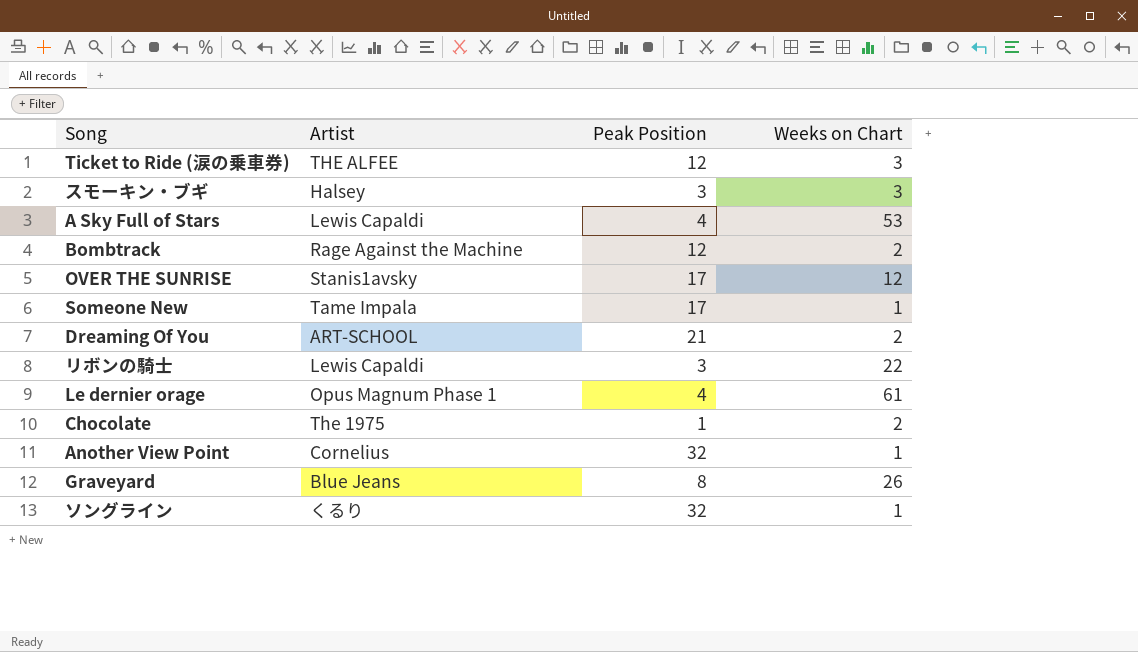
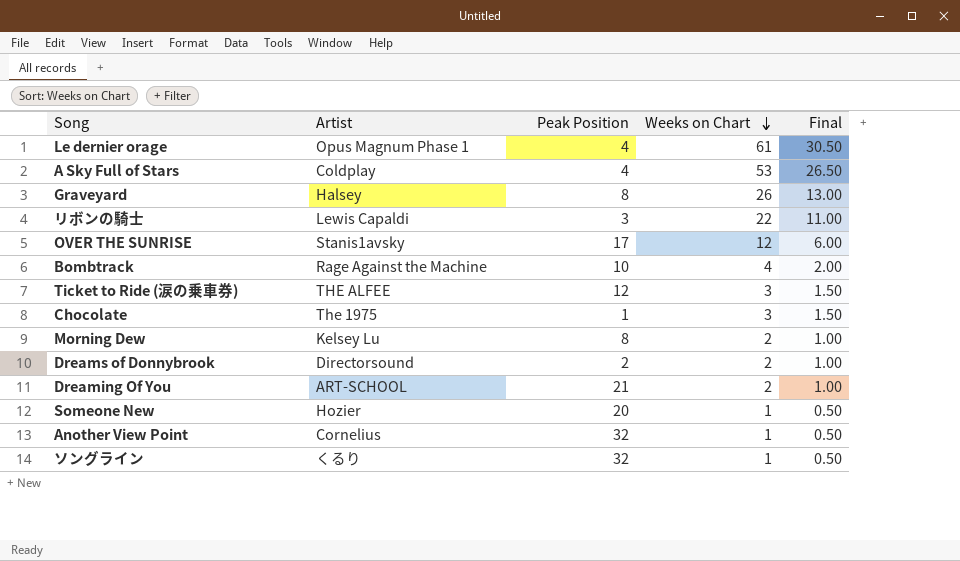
row order: none -> Weeks on Chart descending
column Final | formula: none -> [Weeks on Chart] * 0.5
row スモーキン・ブギ: Halsey | 3 | 3 -> none
A Sky Full of Stars | Artist: Lewis Capaldi -> Coldplay
Graveyard | Artist: Blue Jeans -> Halsey
Bombtrack | Peak Position: 12 -> 10
Bombtrack | Weeks on Chart: 2 -> 4
Chocolate | Weeks on Chart: 2 -> 3
row Morning Dew: none -> Kelsey Lu | 8 | 2 | 1.00
row Dreams of Donnybrook: none -> Directorsound | 2 | 2 | 1.00
Someone New | Artist: Tame Impala -> Hozier
Someone New | Peak Position: 17 -> 20

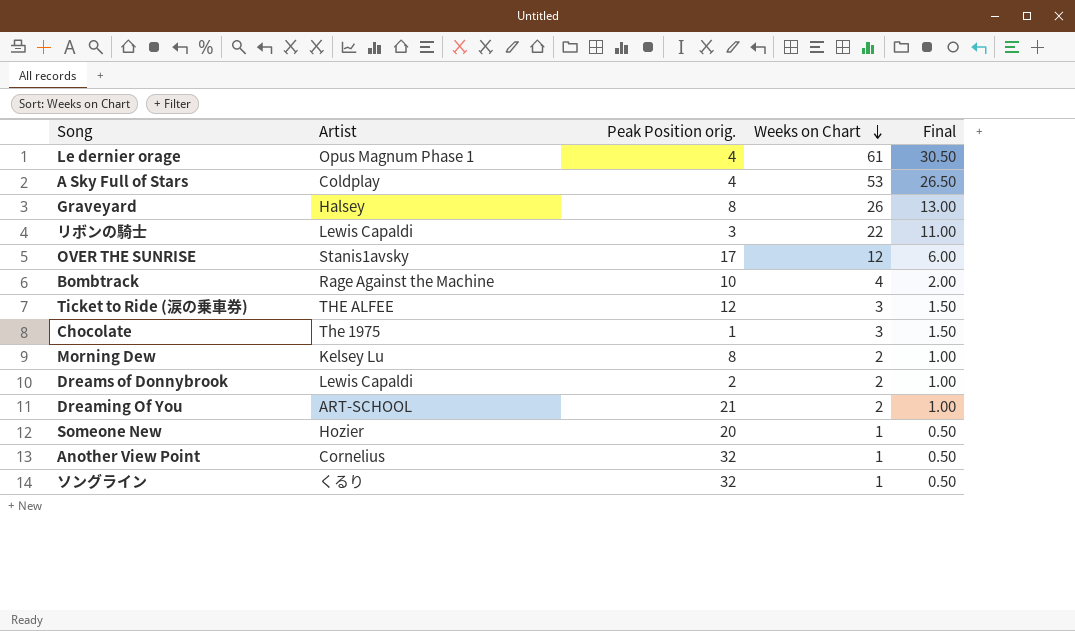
column name: Peak Position -> Peak Position orig.
Dreams of Donnybrook | Artist: Directorsound -> Lewis Capaldi

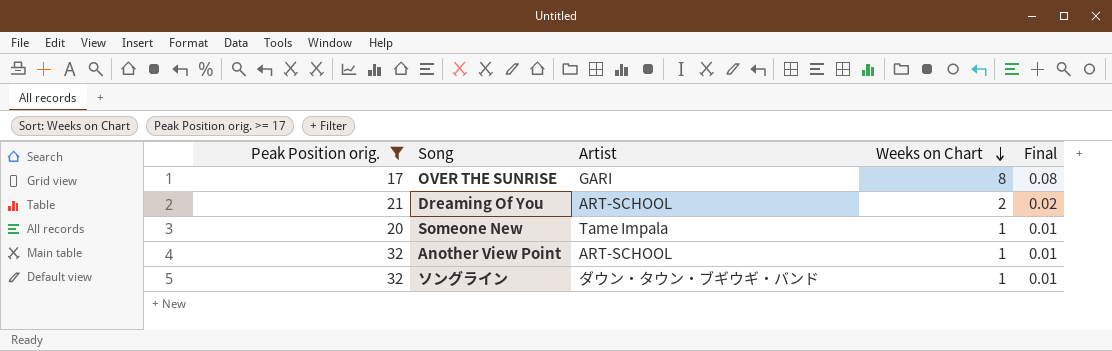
filter: none -> Peak Position orig. >= 17
column Peak Position orig. | position: 3 -> 1
column Final | formula: [Weeks on Chart] * 0.5 -> [Weeks on Chart] * 0.01
OVER THE SUNRISE | Artist: Stanis1avsky -> GARI
OVER THE SUNRISE | Weeks on Chart: 12 -> 8
Someone New | Artist: Hozier -> Tame Impala
Another View Point | Artist: Cornelius -> ART-SCHOOL
ソングライン | Artist: くるり -> ダウン・タウン・ブギウギ・バンド

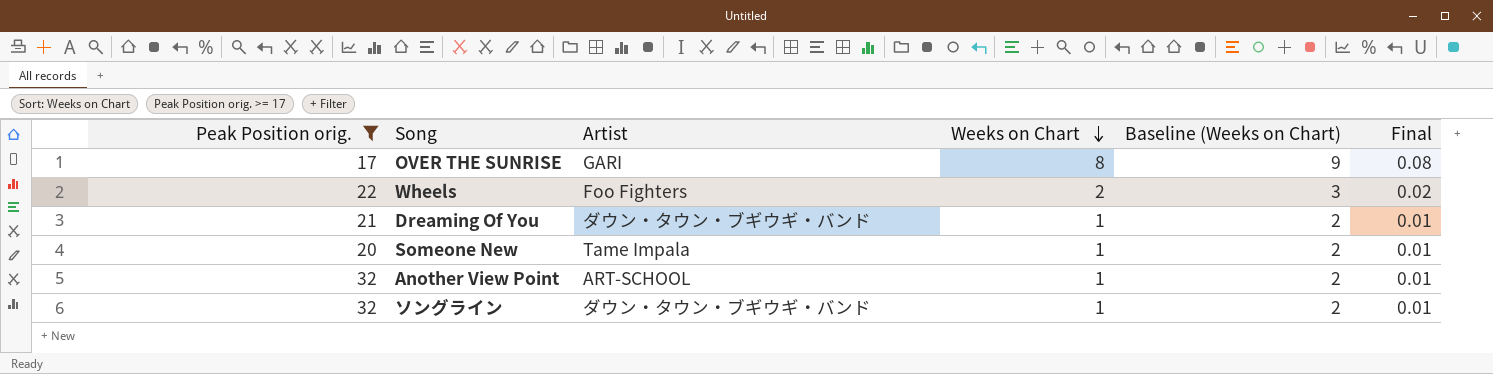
column Baseline (Weeks on Chart) | formula: none -> [Weeks on Chart] + 1
row Wheels: none -> 22 | Foo Fighters | 2 | 3 | 0.02
Dreaming Of You | Artist: ART-SCHOOL -> ダウン・タウン・ブギウギ・バンド
Dreaming Of You | Weeks on Chart: 2 -> 1
Dreaming Of You | Final: 0.02 -> 0.01

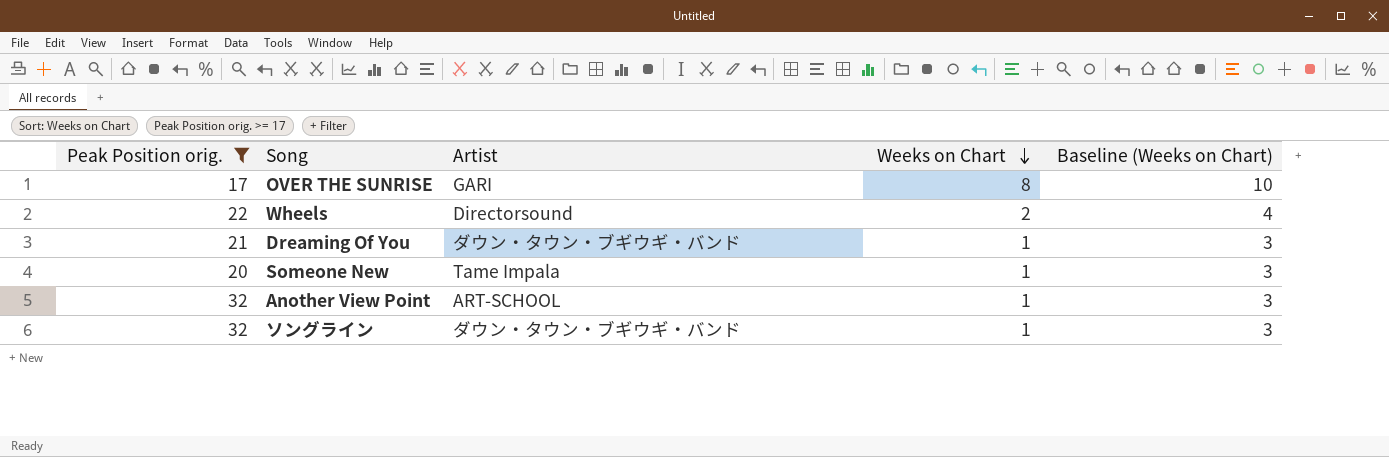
column Final | formula: [Weeks on Chart] * 0.01 -> none
column Baseline (Weeks on Chart) | formula: [Weeks on Chart] + 1 -> [Weeks on Chart] + 2
Wheels | Artist: Foo Fighters -> Directorsound

